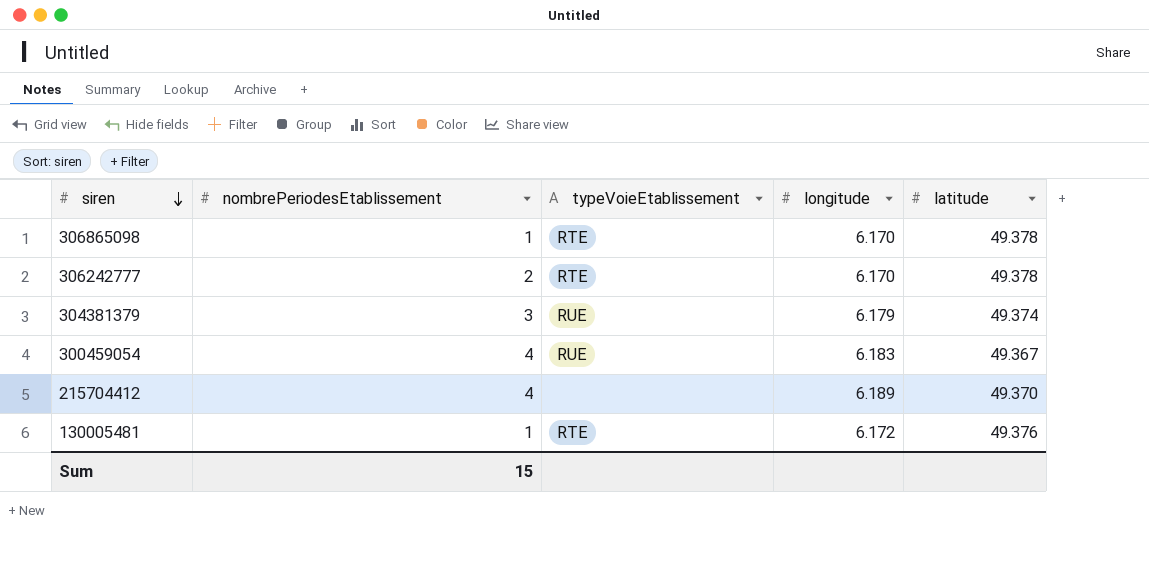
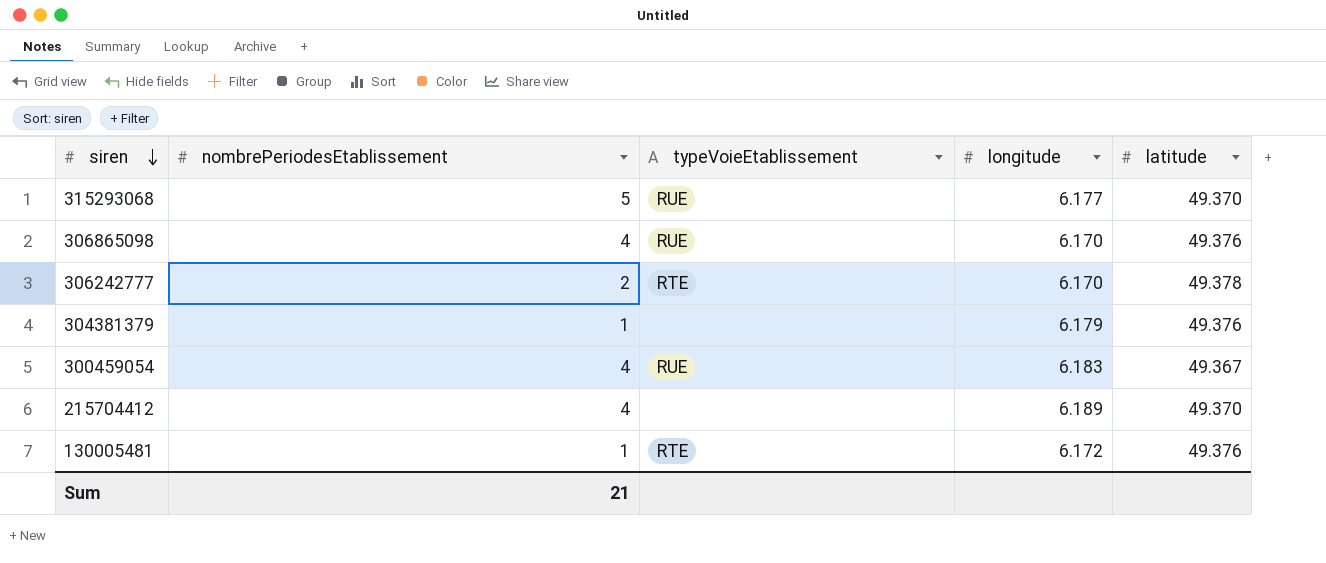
row 315293068: none -> 5 | RUE | 6.177 | 49.370
306865098 | nombrePeriodesEtablissement: 1 -> 4
306865098 | typeVoieEtablissement: RTE -> RUE
306865098 | latitude: 49.378 -> 49.376
304381379 | nombrePeriodesEtablissement: 3 -> 1
304381379 | typeVoieEtablissement: RUE -> none
304381379 | latitude: 49.374 -> 49.376
Sum | nombrePeriodesEtablissement: 15 -> 21

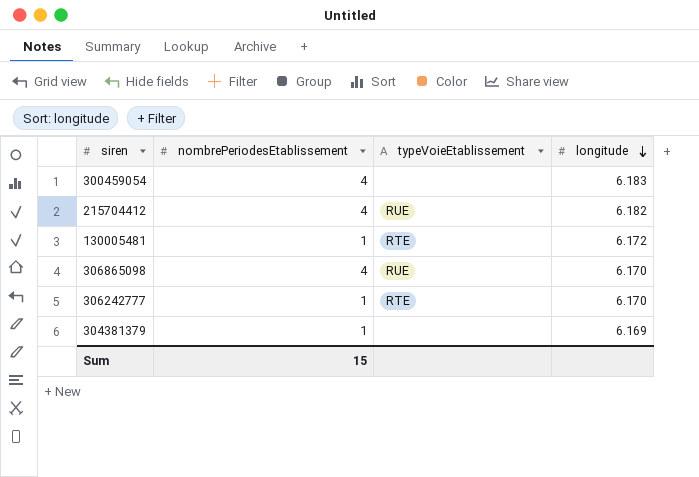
row order: siren descending -> longitude descending
column latitude | position: 5 -> none
row 315293068: 5 | RUE | 6.177 | 49.370 -> none
300459054 | typeVoieEtablissement: RUE -> none
215704412 | typeVoieEtablissement: none -> RUE
215704412 | longitude: 6.189 -> 6.182
306242777 | nombrePeriodesEtablissement: 2 -> 1
304381379 | longitude: 6.179 -> 6.169
Sum | nombrePeriodesEtablissement: 21 -> 15

